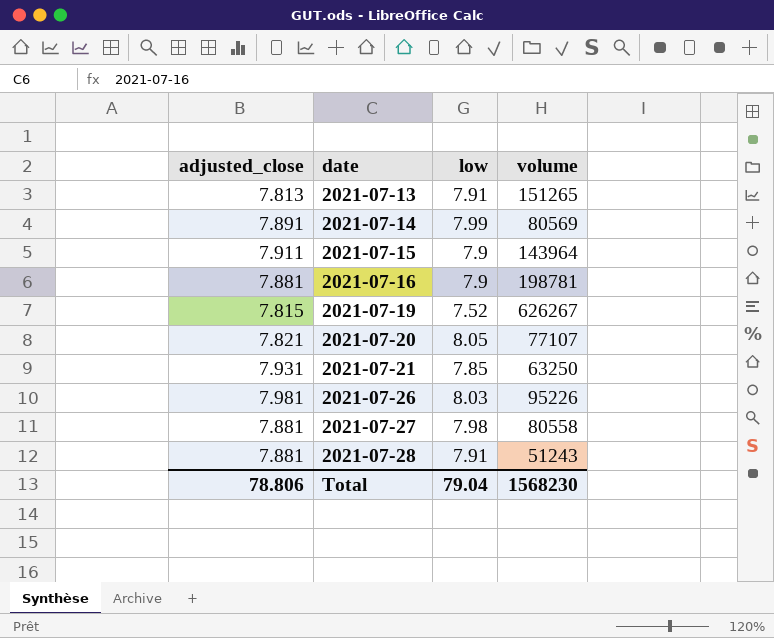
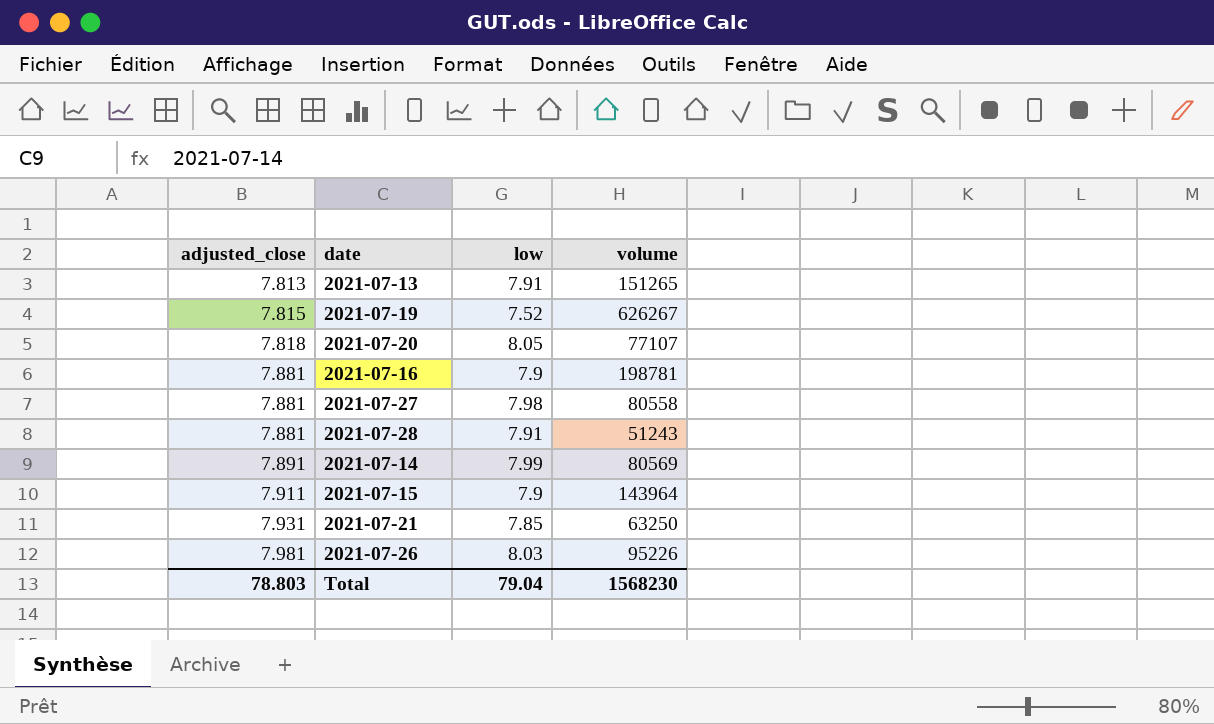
row order: date ascending -> adjusted_close ascending
2021-07-20 | adjusted_close: 7.821 -> 7.818
Total | adjusted_close: 78.806 -> 78.803

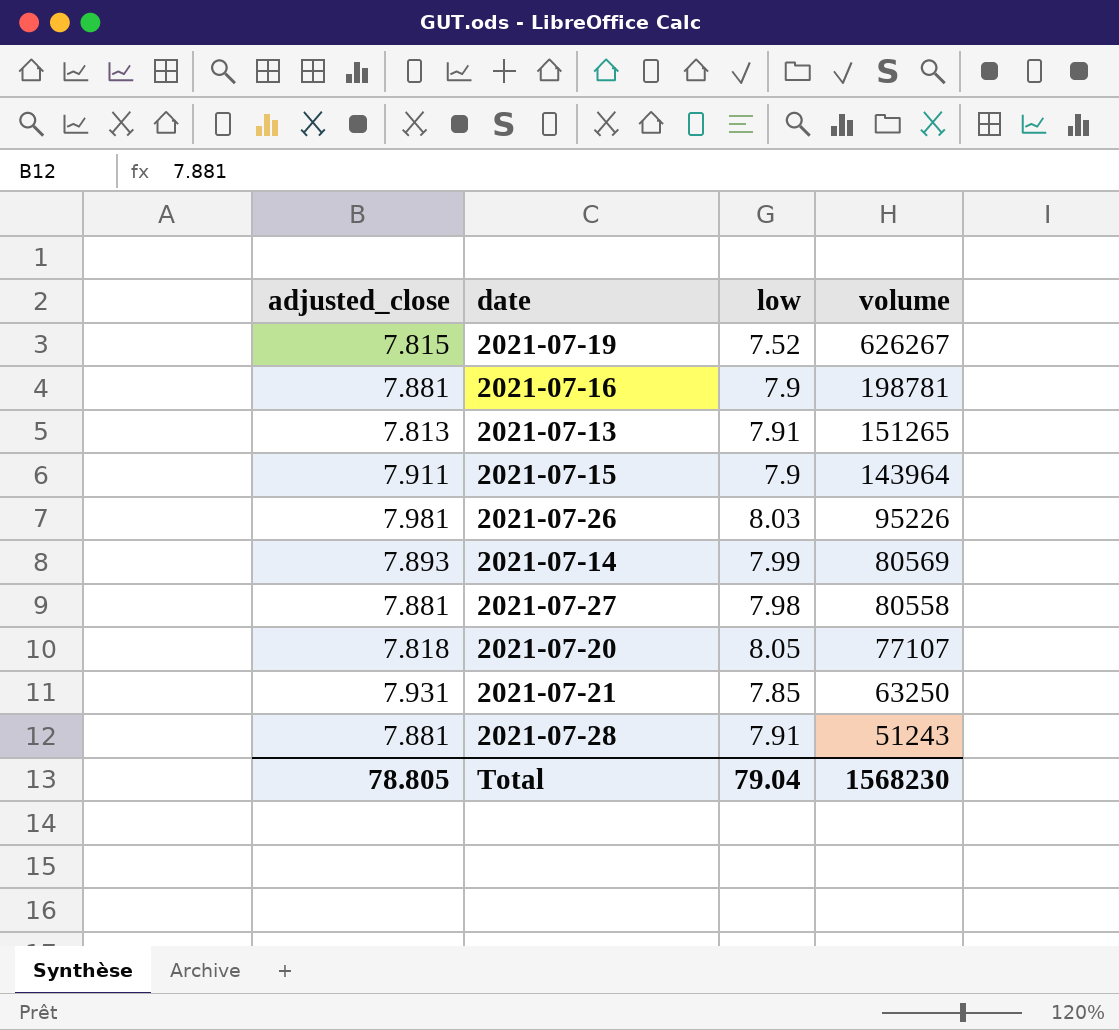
row order: adjusted_close ascending -> volume descending
2021-07-14 | adjusted_close: 7.891 -> 7.893
Total | adjusted_close: 78.803 -> 78.805

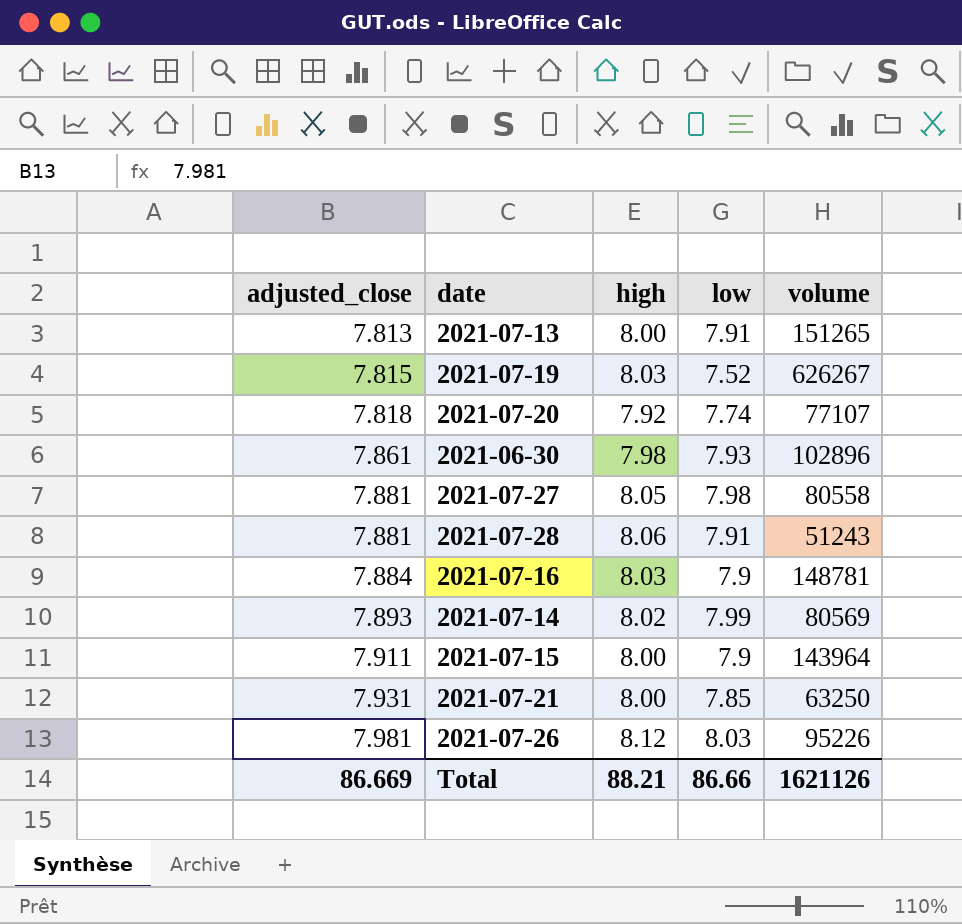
row order: volume descending -> adjusted_close ascending
column high | position: none -> 3
2021-07-20 | low: 8.05 -> 7.74
row 2021-06-30: none -> 7.861 | 7.98 | 7.93 | 102896
2021-07-16 | adjusted_close: 7.881 -> 7.884
2021-07-16 | volume: 198781 -> 148781
Total | adjusted_close: 78.805 -> 86.669
Total | low: 79.04 -> 86.66
Total | volume: 1568230 -> 1621126

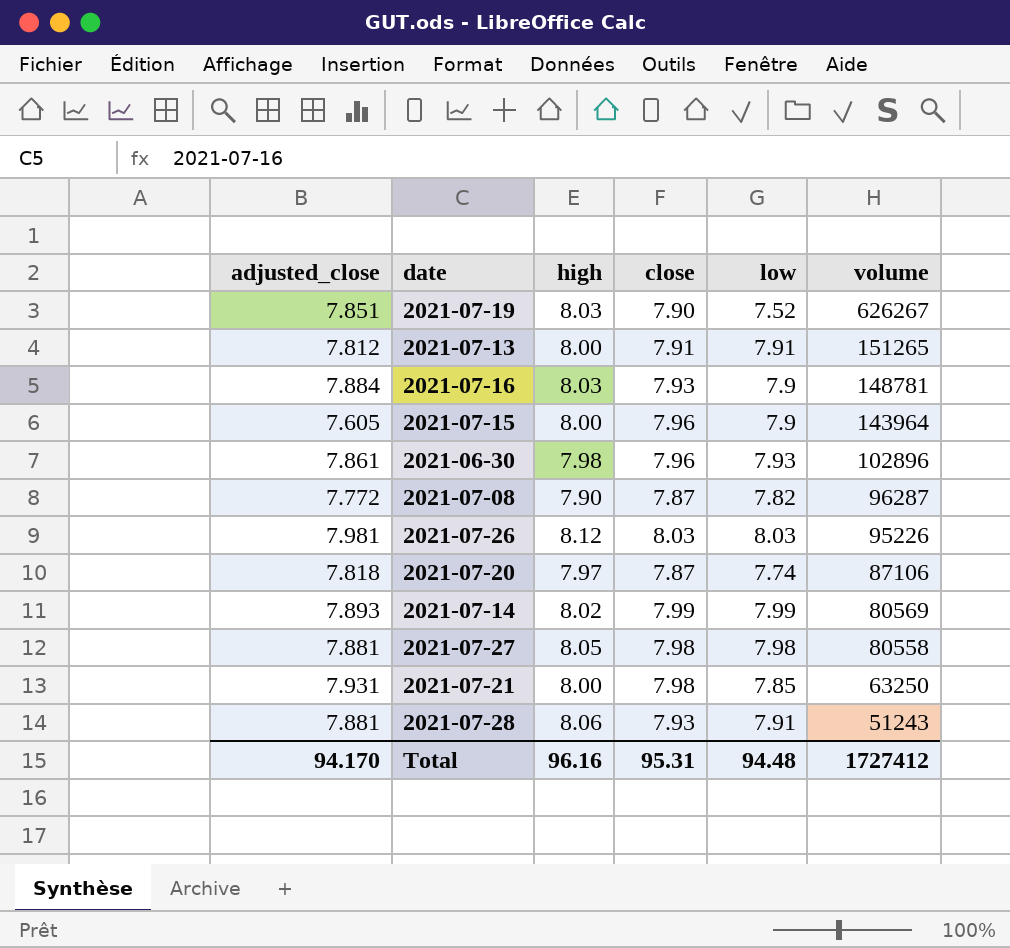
row order: adjusted_close ascending -> volume descending
column close | position: none -> 4
2021-07-19 | adjusted_close: 7.815 -> 7.851
2021-07-13 | adjusted_close: 7.813 -> 7.812
2021-07-15 | adjusted_close: 7.911 -> 7.605
row 2021-07-08: none -> 7.772 | 7.90 | 7.87 | 7.82 | 96287
2021-07-20 | high: 7.92 -> 7.97
2021-07-20 | volume: 77107 -> 87106
Total | adjusted_close: 86.669 -> 94.170
Total | high: 88.21 -> 96.16
Total | low: 86.66 -> 94.48
Total | volume: 1621126 -> 1727412

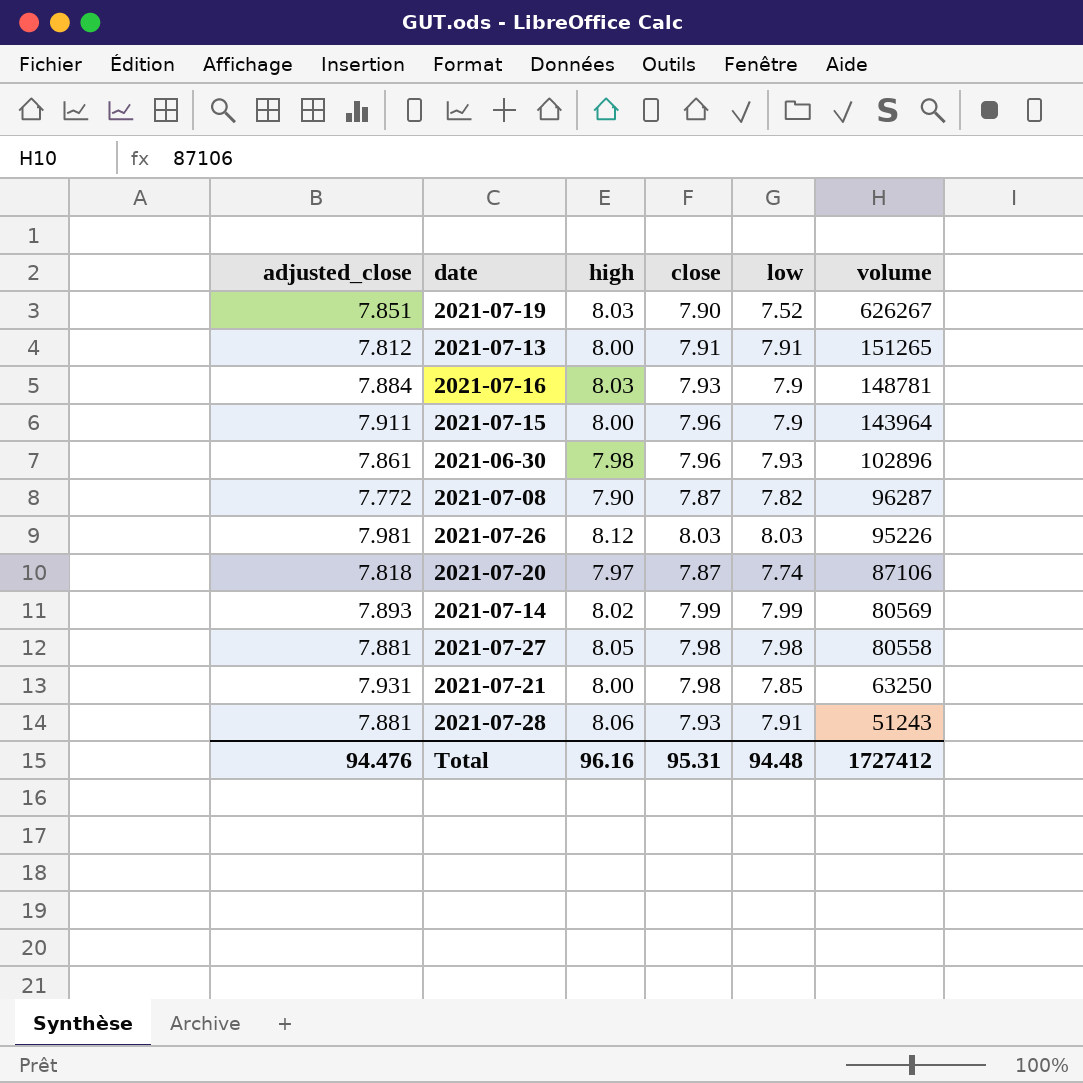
2021-07-15 | adjusted_close: 7.605 -> 7.911
Total | adjusted_close: 94.170 -> 94.476

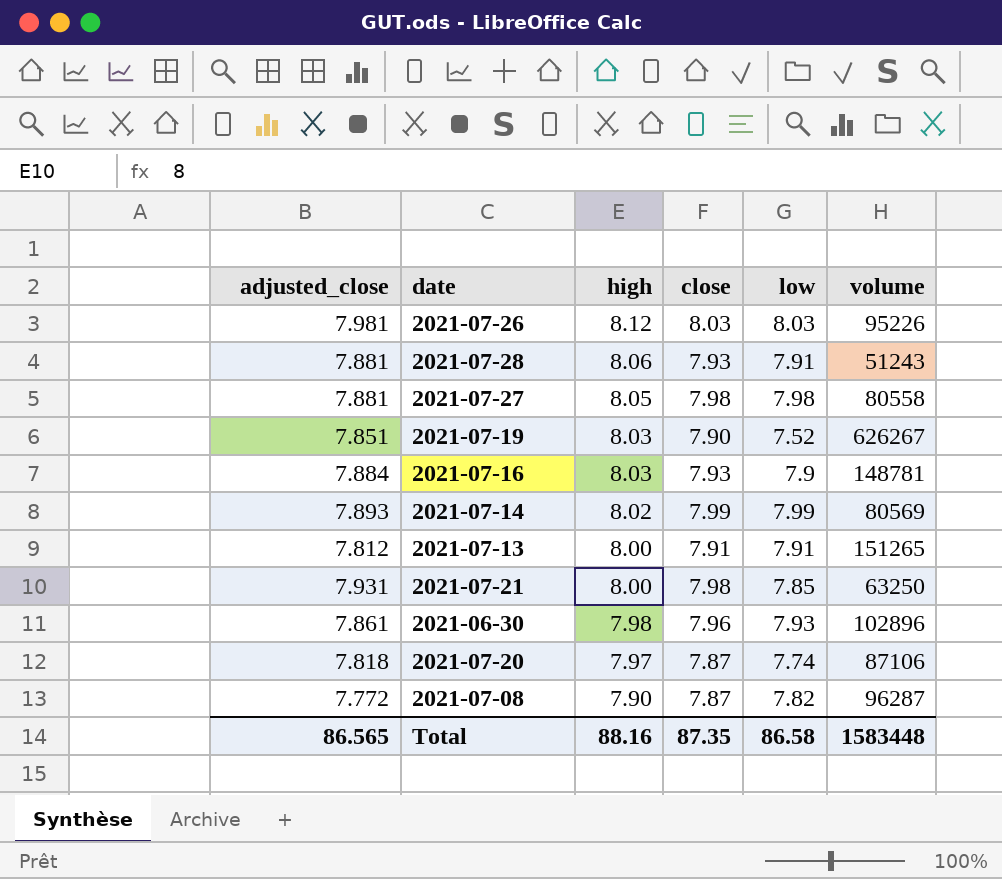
row order: volume descending -> high descending
row 2021-07-15: 7.911 | 8.00 | 7.96 | 7.9 | 143964 -> none
Total | adjusted_close: 94.476 -> 86.565
Total | high: 96.16 -> 88.16
Total | close: 95.31 -> 87.35
Total | low: 94.48 -> 86.58
Total | volume: 1727412 -> 1583448

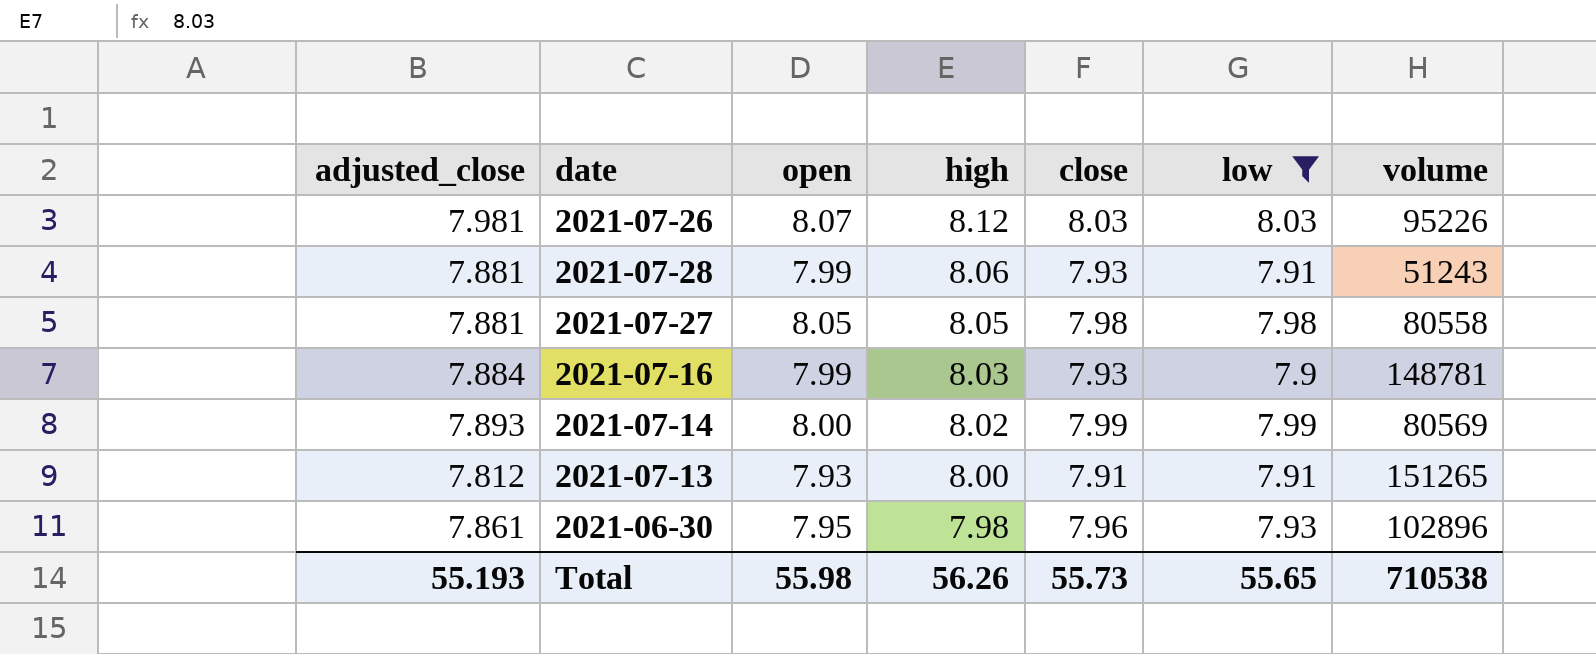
filter: none -> low >= 7.9
column open | position: none -> 3
Total | adjusted_close: 86.565 -> 55.193
Total | high: 88.16 -> 56.26
Total | close: 87.35 -> 55.73
Total | low: 86.58 -> 55.65
Total | volume: 1583448 -> 710538

